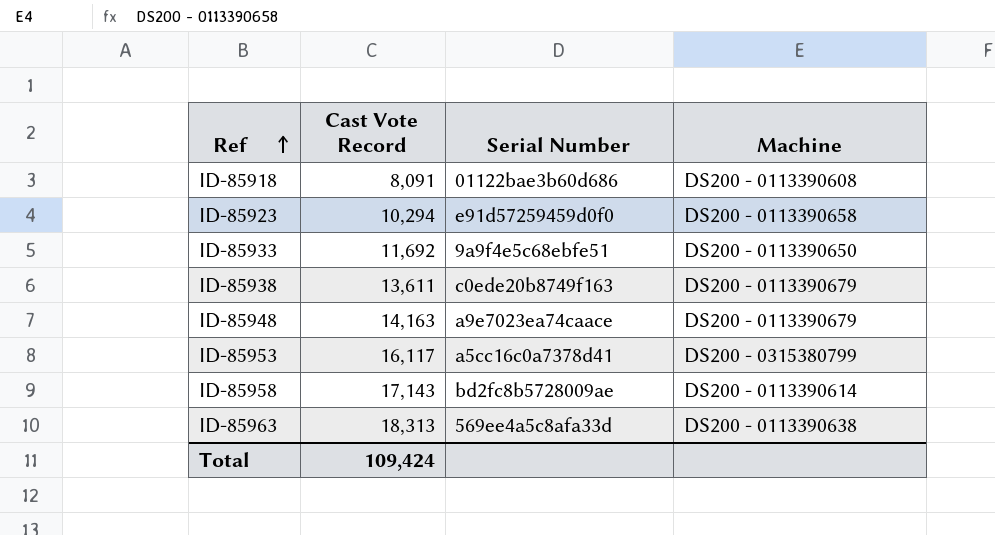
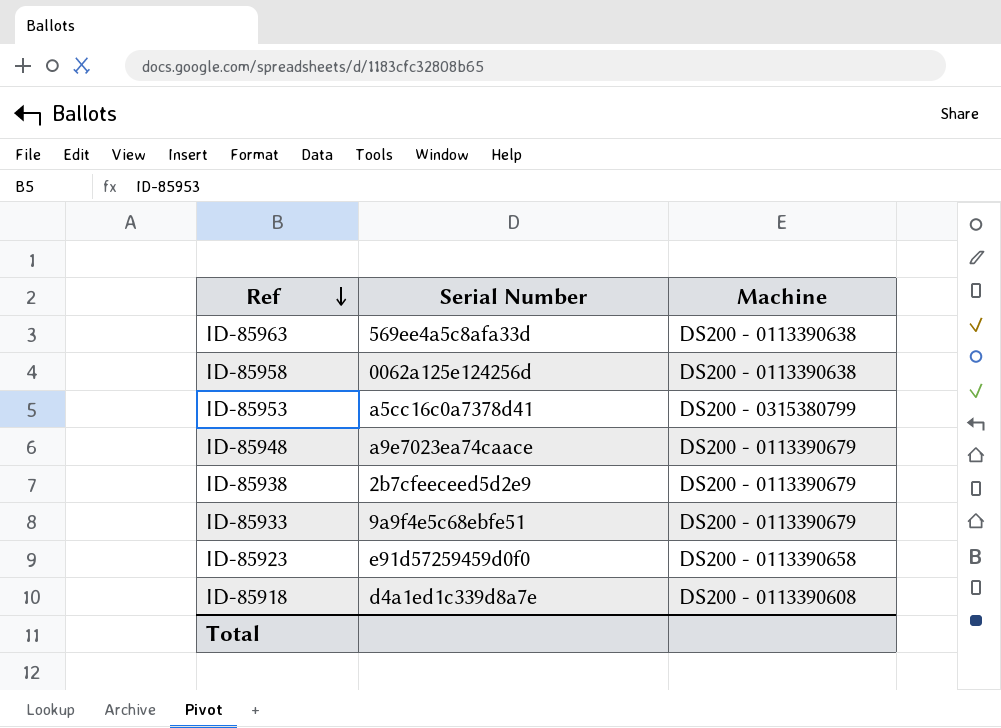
row order: Ref ascending -> Ref descending
column Cast Vote Record | position: 2 -> none
ID-85958 | Serial Number: bd2fc8b5728009ae -> 0062a125e124256d
ID-85958 | Machine: DS200 - 0113390614 -> DS200 - 0113390638
ID-85938 | Serial Number: c0ede20b8749f163 -> 2b7cfeeceed5d2e9
ID-85933 | Machine: DS200 - 0113390650 -> DS200 - 0113390679
ID-85918 | Serial Number: 01122bae3b60d686 -> d4a1ed1c339d8a7e

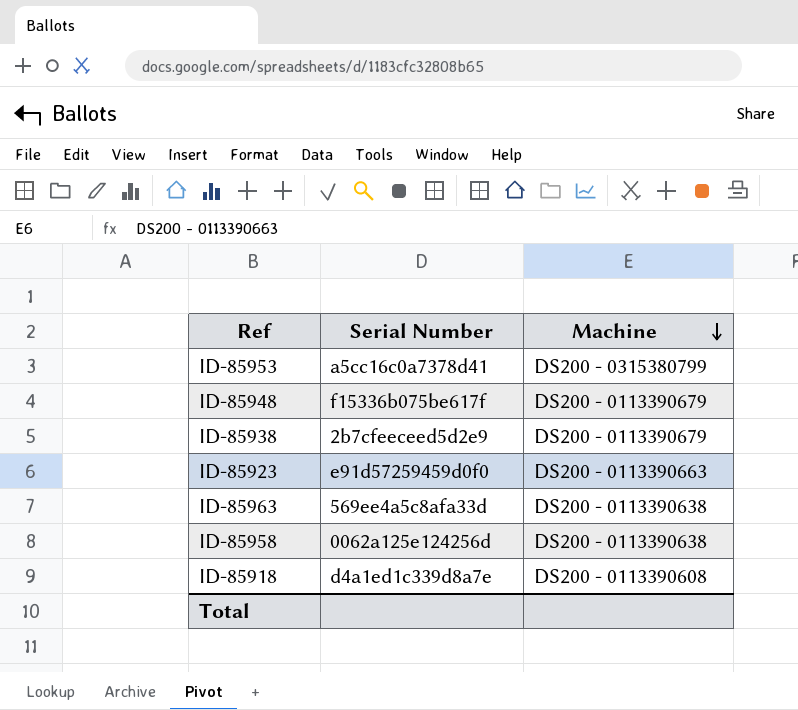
row order: Ref descending -> Machine descending
row ID-85933: 9a9f4e5c68ebfe51 | DS200 - 0113390679 -> none
ID-85948 | Serial Number: a9e7023ea74caace -> f15336b075be617f
ID-85923 | Machine: DS200 - 0113390658 -> DS200 - 0113390663

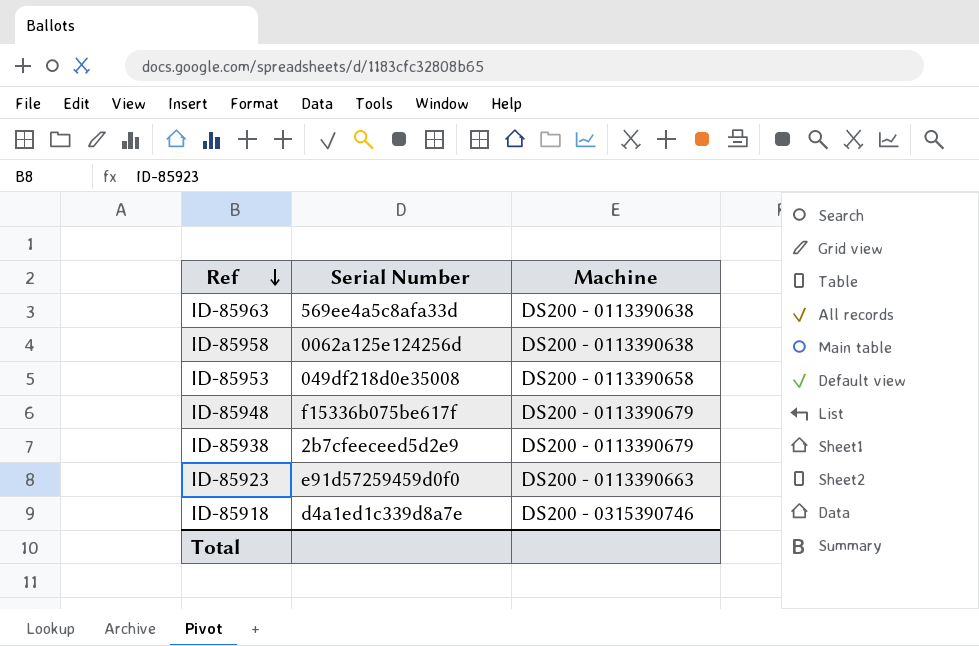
row order: Machine descending -> Ref descending
ID-85953 | Serial Number: a5cc16c0a7378d41 -> 049df218d0e35008
ID-85953 | Machine: DS200 - 0315380799 -> DS200 - 0113390658
ID-85918 | Machine: DS200 - 0113390608 -> DS200 - 0315390746

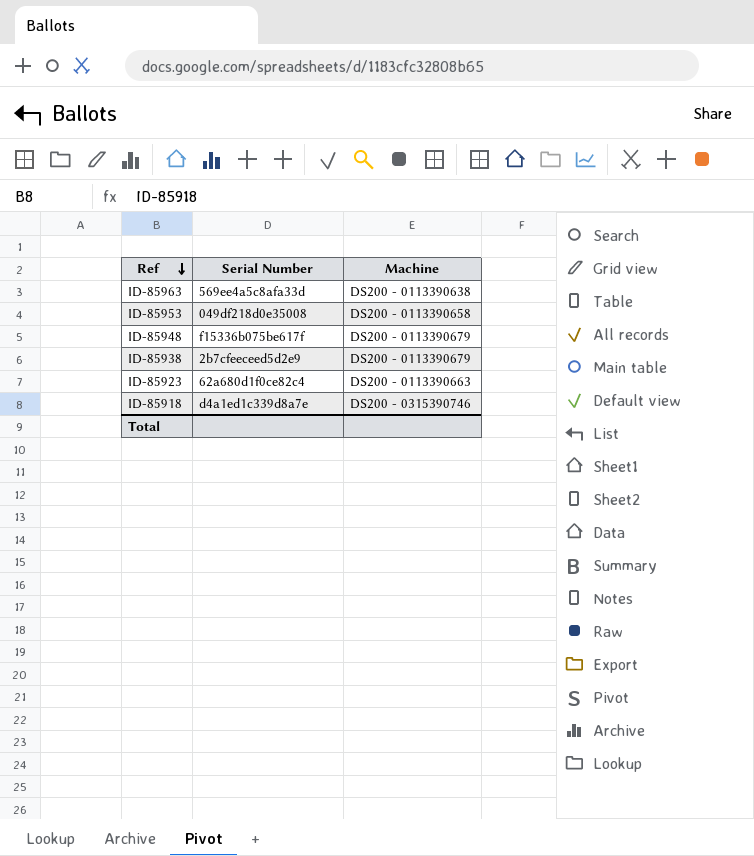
row ID-85958: 0062a125e124256d | DS200 - 0113390638 -> none
ID-85923 | Serial Number: e91d57259459d0f0 -> 62a680d1f0ce82c4

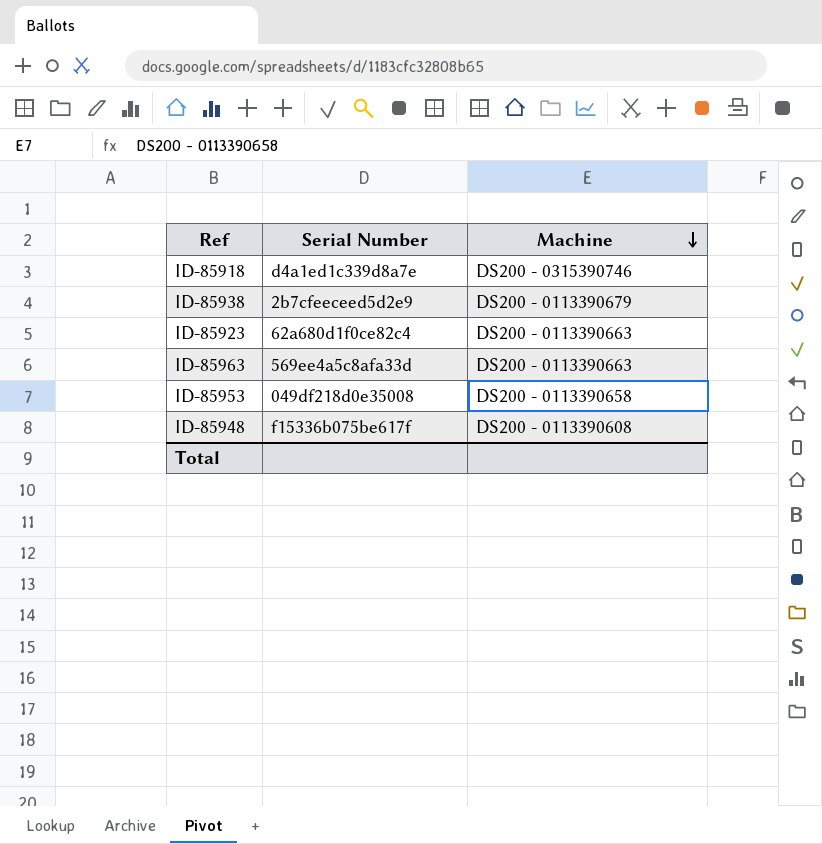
row order: Ref descending -> Machine descending
ID-85963 | Machine: DS200 - 0113390638 -> DS200 - 0113390663
ID-85948 | Machine: DS200 - 0113390679 -> DS200 - 0113390608

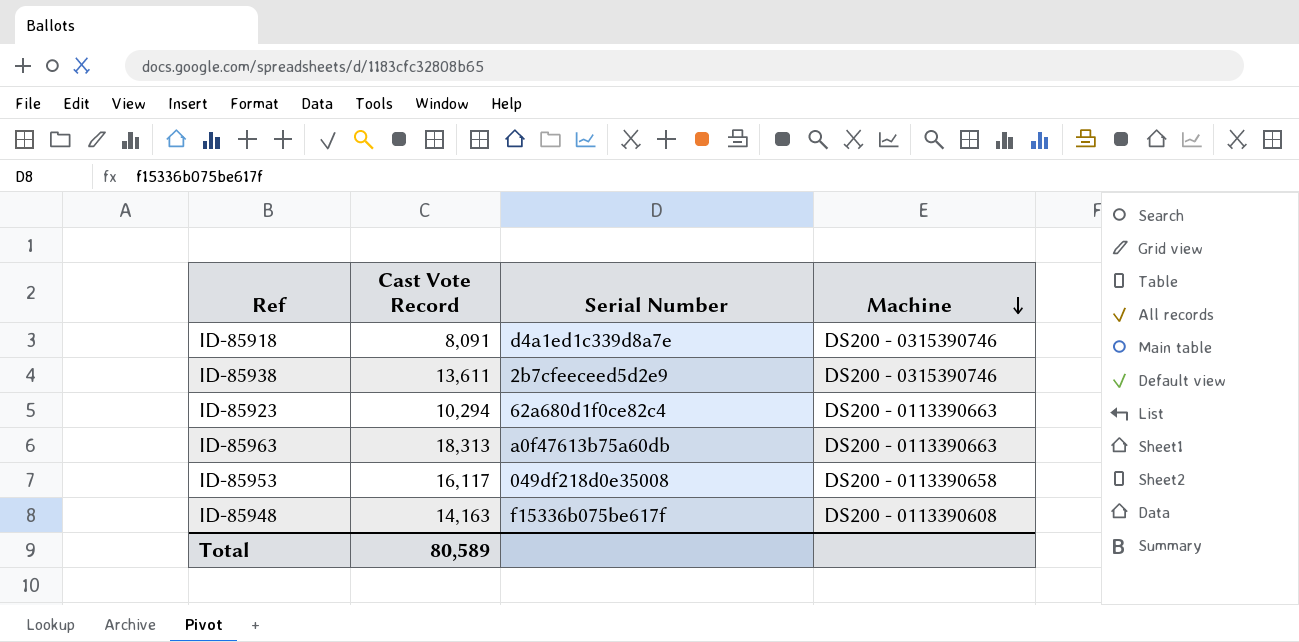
column Cast Vote Record | position: none -> 2
ID-85938 | Machine: DS200 - 0113390679 -> DS200 - 0315390746
ID-85963 | Serial Number: 569ee4a5c8afa33d -> a0f47613b75a60db

